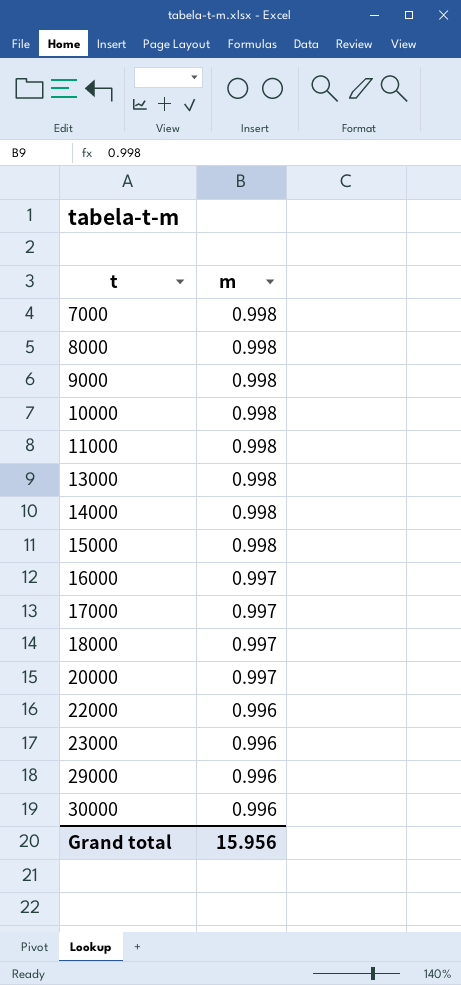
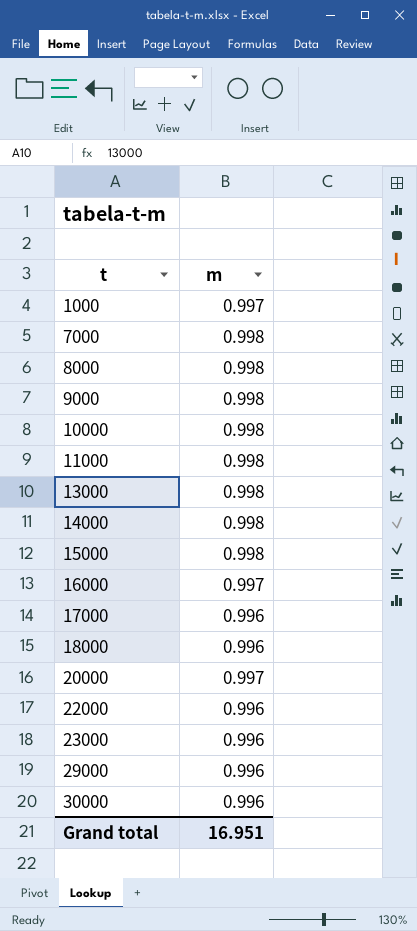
row 1000: none -> 0.997
17000 | m: 0.997 -> 0.996
18000 | m: 0.997 -> 0.996
Grand total | m: 15.956 -> 16.951

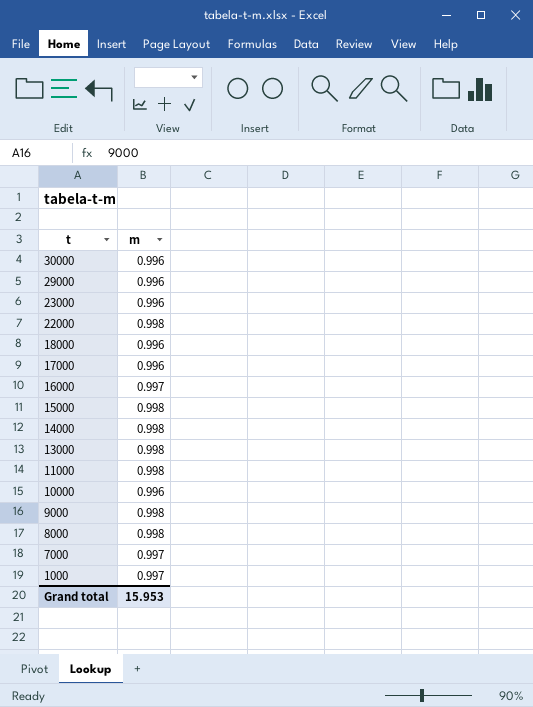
row order: t ascending -> t descending
row 20000: 0.997 -> none
22000 | m: 0.996 -> 0.998
10000 | m: 0.998 -> 0.996
7000 | m: 0.998 -> 0.997
Grand total | m: 16.951 -> 15.953

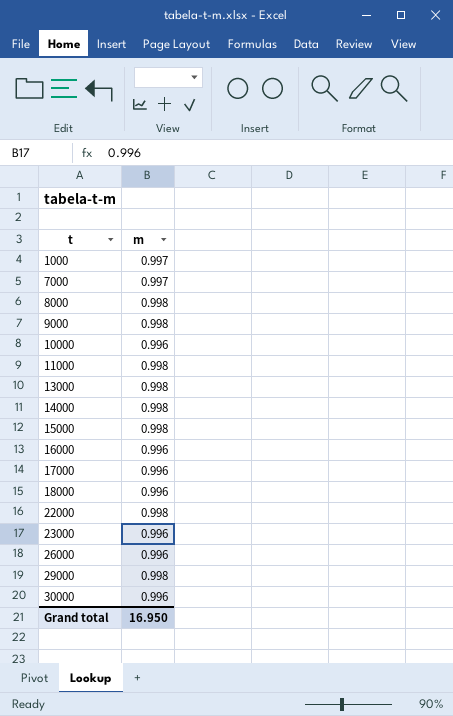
row order: t descending -> t ascending
16000 | m: 0.997 -> 0.996
row 26000: none -> 0.996
29000 | m: 0.996 -> 0.998
Grand total | m: 15.953 -> 16.950

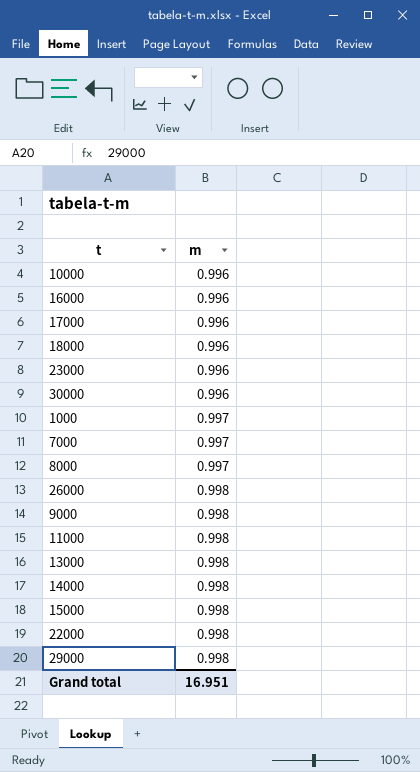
row order: t ascending -> m ascending
8000 | m: 0.998 -> 0.997
26000 | m: 0.996 -> 0.998
Grand total | m: 16.950 -> 16.951

